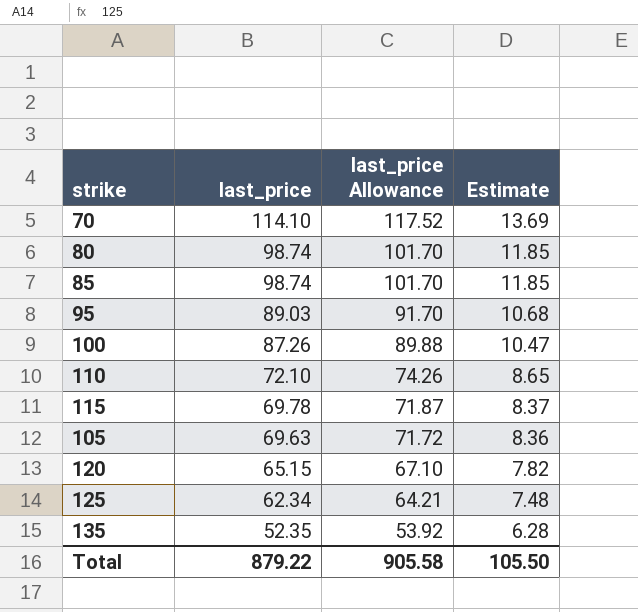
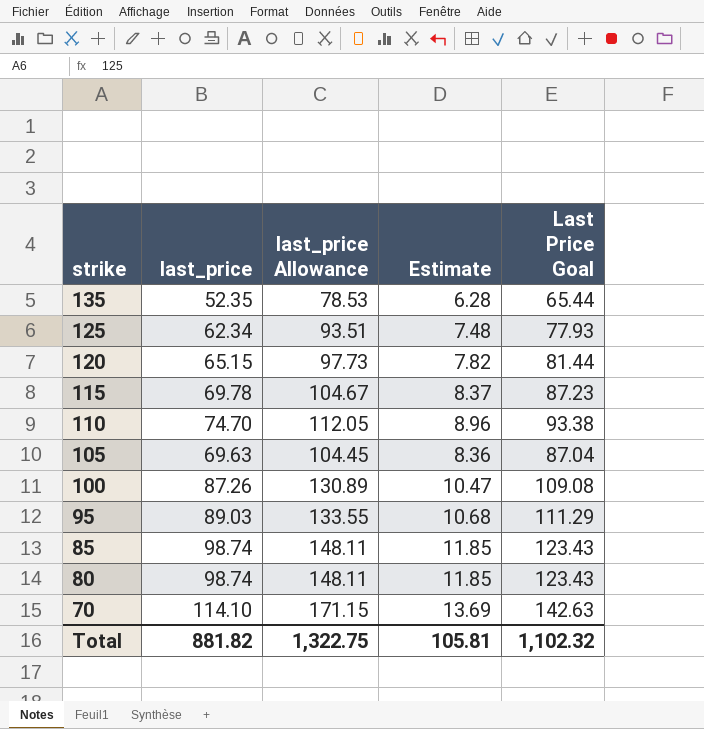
row order: last_price descending -> strike descending
column last_price Allowance | formula: [last_price] * 1.03 -> [last_price] * 1.5
column Last Price Goal | formula: none -> [last_price] * 1.25
110 | last_price: 72.10 -> 74.70
110 | Estimate: 8.65 -> 8.96
Total | last_price: 879.22 -> 881.82
Total | last_price Allowance: 905.58 -> 1,322.75
Total | Estimate: 105.50 -> 105.81

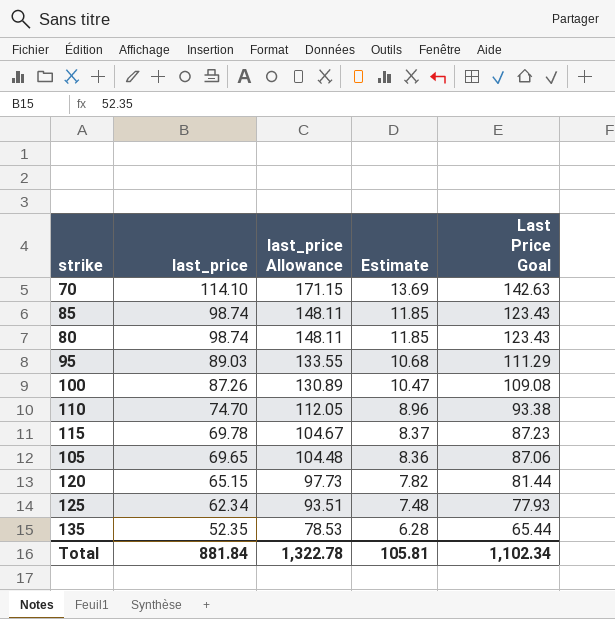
row order: strike descending -> last_price descending
105 | last_price: 69.63 -> 69.65
105 | last_price Allowance: 104.45 -> 104.48
105 | Last Price Goal: 87.04 -> 87.06
Total | last_price: 881.82 -> 881.84
Total | last_price Allowance: 1,322.75 -> 1,322.78
Total | Last Price Goal: 1,102.32 -> 1,102.34

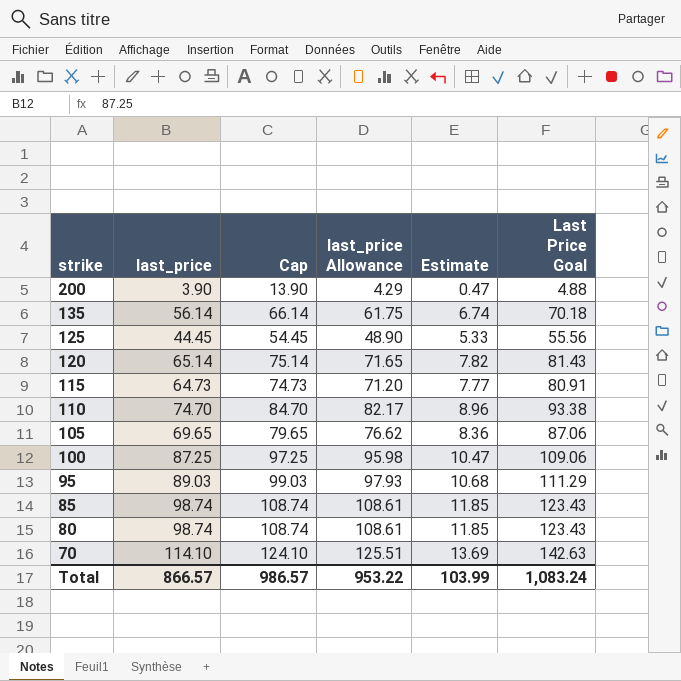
row order: last_price descending -> strike descending
column Cap | formula: none -> [last_price] + 10
column last_price Allowance | formula: [last_price] * 1.5 -> [last_price] * 1.1
row 200: none -> 3.90 | 13.90 | 4.29 | 0.47 | 4.88
135 | last_price: 52.35 -> 56.14
135 | Estimate: 6.28 -> 6.74
135 | Last Price Goal: 65.44 -> 70.18
125 | last_price: 62.34 -> 44.45
125 | Estimate: 7.48 -> 5.33
125 | Last Price Goal: 77.93 -> 55.56
120 | last_price: 65.15 -> 65.14
120 | Last Price Goal: 81.44 -> 81.43
115 | last_price: 69.78 -> 64.73
115 | Estimate: 8.37 -> 7.77
115 | Last Price Goal: 87.23 -> 80.91
100 | last_price: 87.26 -> 87.25
100 | Last Price Goal: 109.08 -> 109.06
Total | last_price: 881.84 -> 866.57
Total | last_price Allowance: 1,322.78 -> 953.22
Total | Estimate: 105.81 -> 103.99
Total | Last Price Goal: 1,102.34 -> 1,083.24

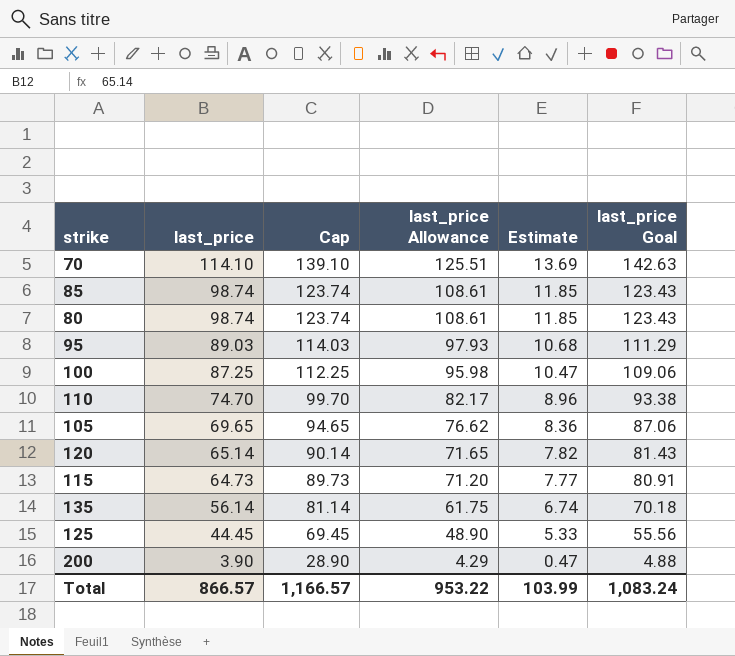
row order: strike descending -> last_price descending
column Cap | formula: [last_price] + 10 -> [last_price] + 25
column name: Last Price Goal -> last_price Goal
Total | Cap: 986.57 -> 1,166.57

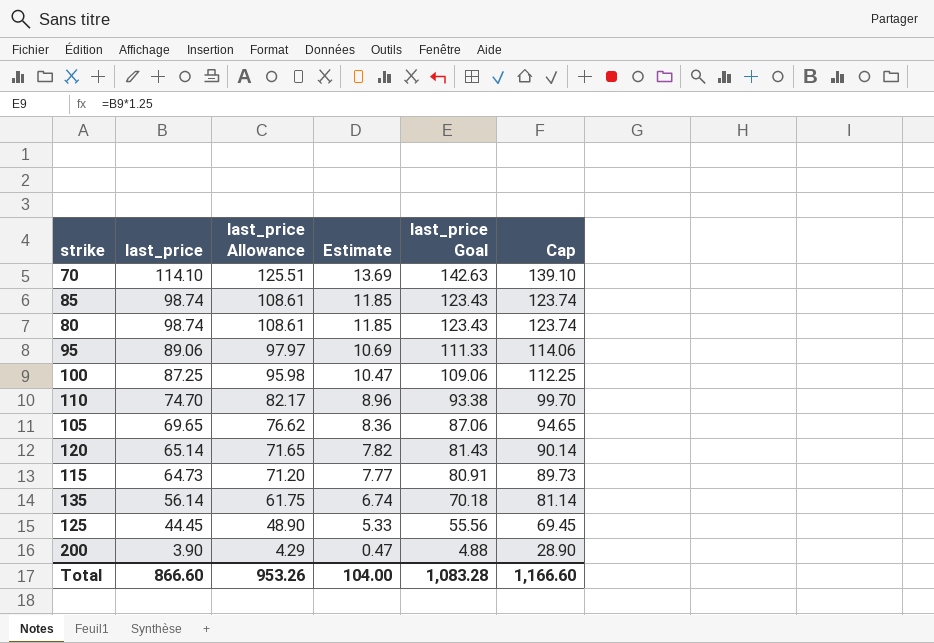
column Cap | position: 3 -> 6
95 | last_price: 89.03 -> 89.06
95 | last_price Allowance: 97.93 -> 97.97
95 | Estimate: 10.68 -> 10.69
95 | last_price Goal: 111.29 -> 111.33
95 | Cap: 114.03 -> 114.06
Total | last_price: 866.57 -> 866.60
Total | last_price Allowance: 953.22 -> 953.26
Total | Estimate: 103.99 -> 104.00
Total | last_price Goal: 1,083.24 -> 1,083.28
Total | Cap: 1,166.57 -> 1,166.60

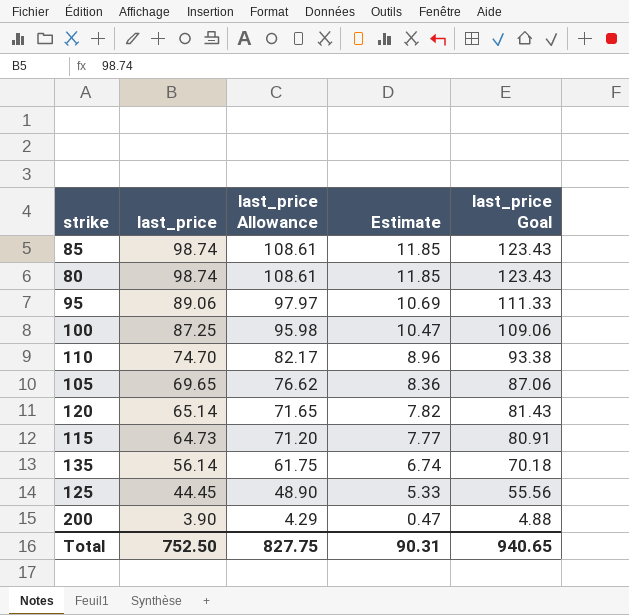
column Cap | formula: [last_price] + 25 -> none
row 70: 114.10 | 125.51 | 13.69 | 142.63 | 139.10 -> none
Total | last_price: 866.60 -> 752.50
Total | last_price Allowance: 953.26 -> 827.75
Total | Estimate: 104.00 -> 90.31
Total | last_price Goal: 1,083.28 -> 940.65

